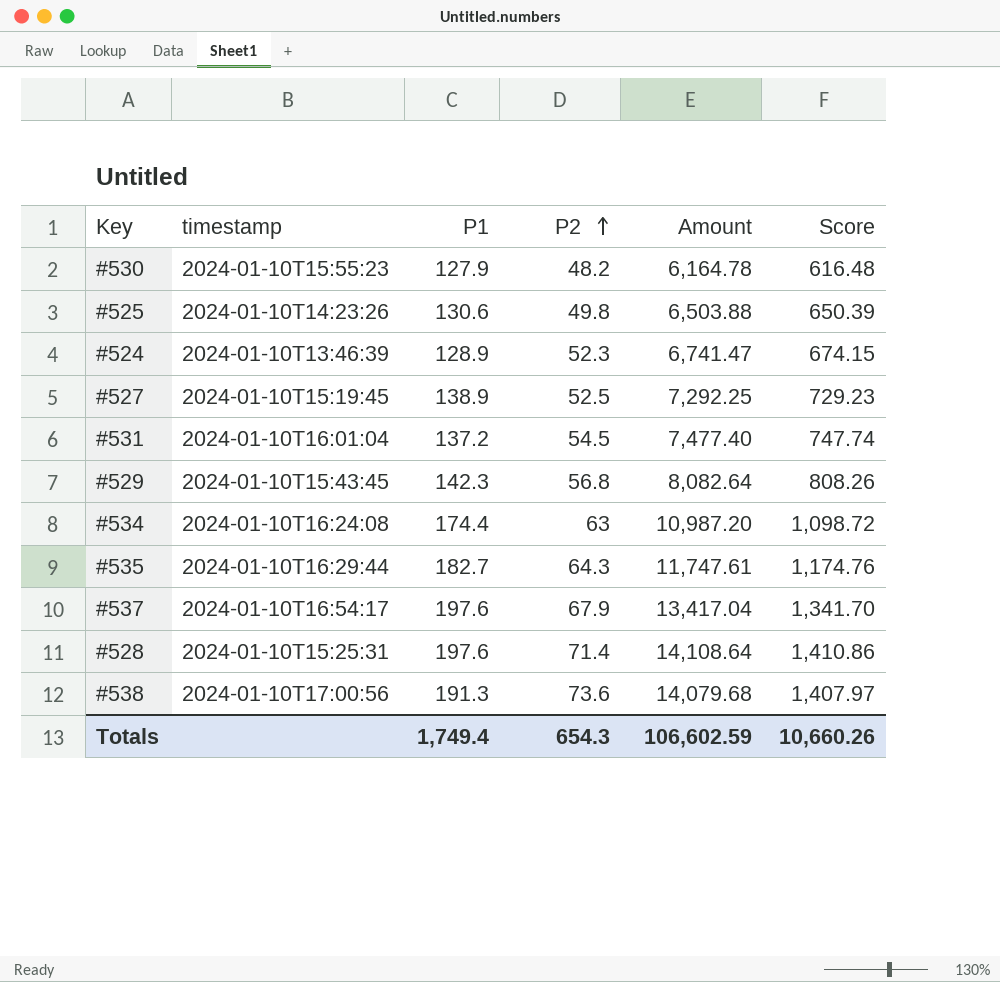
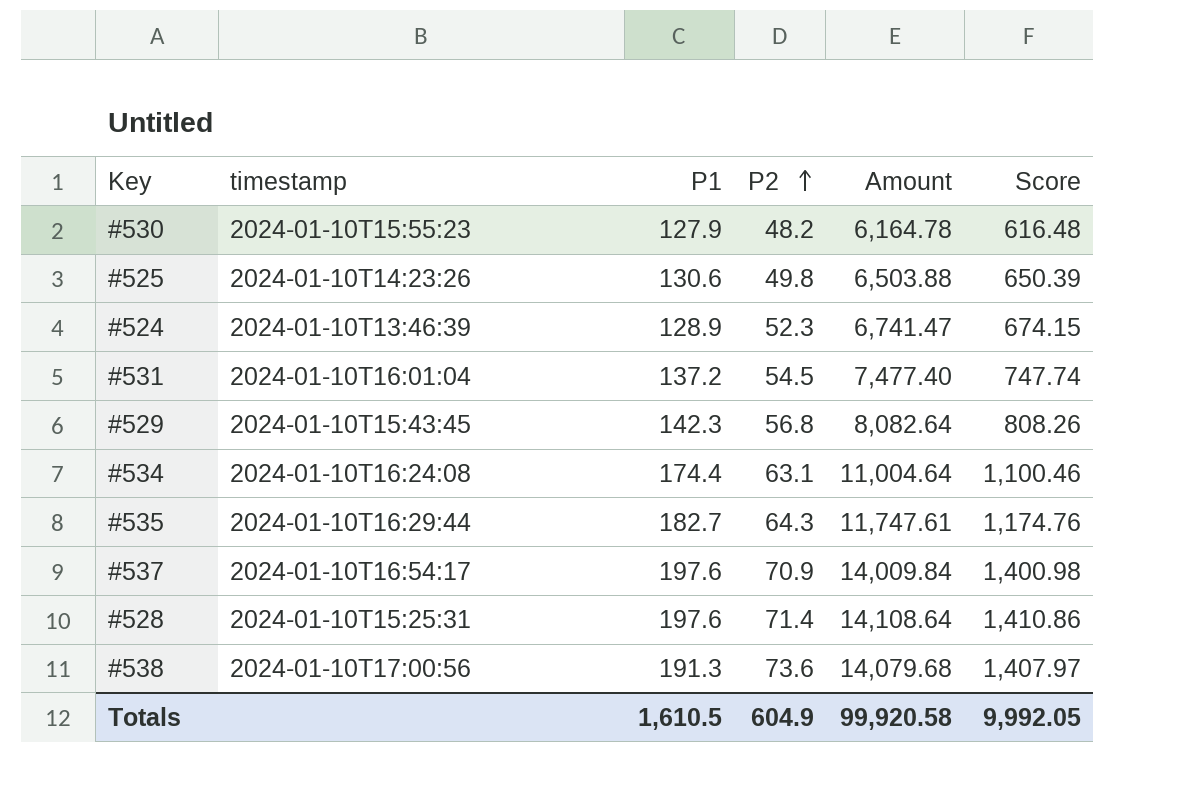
row #527: 2024-01-10T15:19:45 | 138.9 | 52.5 | 7,292.25 | 729.23 -> none
#534 | P2: 63 -> 63.1
#534 | Amount: 10,987.20 -> 11,004.64
#534 | Score: 1,098.72 -> 1,100.46
#537 | P2: 67.9 -> 70.9
#537 | Amount: 13,417.04 -> 14,009.84
#537 | Score: 1,341.70 -> 1,400.98
Totals | P1: 1,749.4 -> 1,610.5
Totals | P2: 654.3 -> 604.9
Totals | Amount: 106,602.59 -> 99,920.58
Totals | Score: 10,660.26 -> 9,992.05

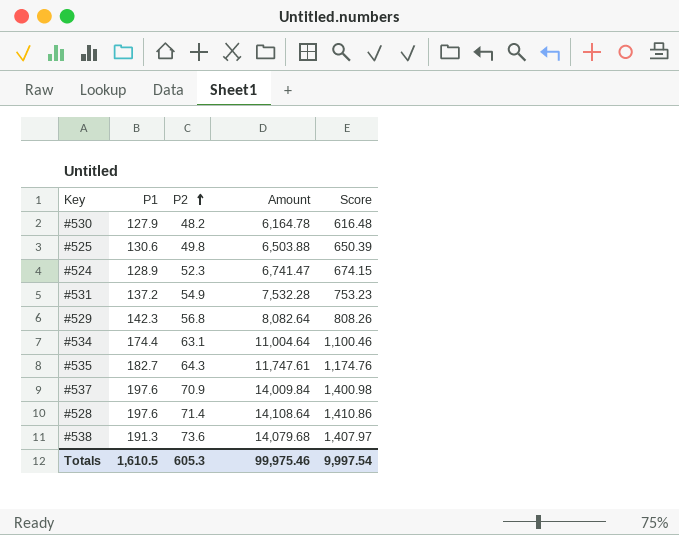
column timestamp | position: 2 -> none
#531 | P2: 54.5 -> 54.9
#531 | Amount: 7,477.40 -> 7,532.28
#531 | Score: 747.74 -> 753.23
Totals | P2: 604.9 -> 605.3
Totals | Amount: 99,920.58 -> 99,975.46
Totals | Score: 9,992.05 -> 9,997.54

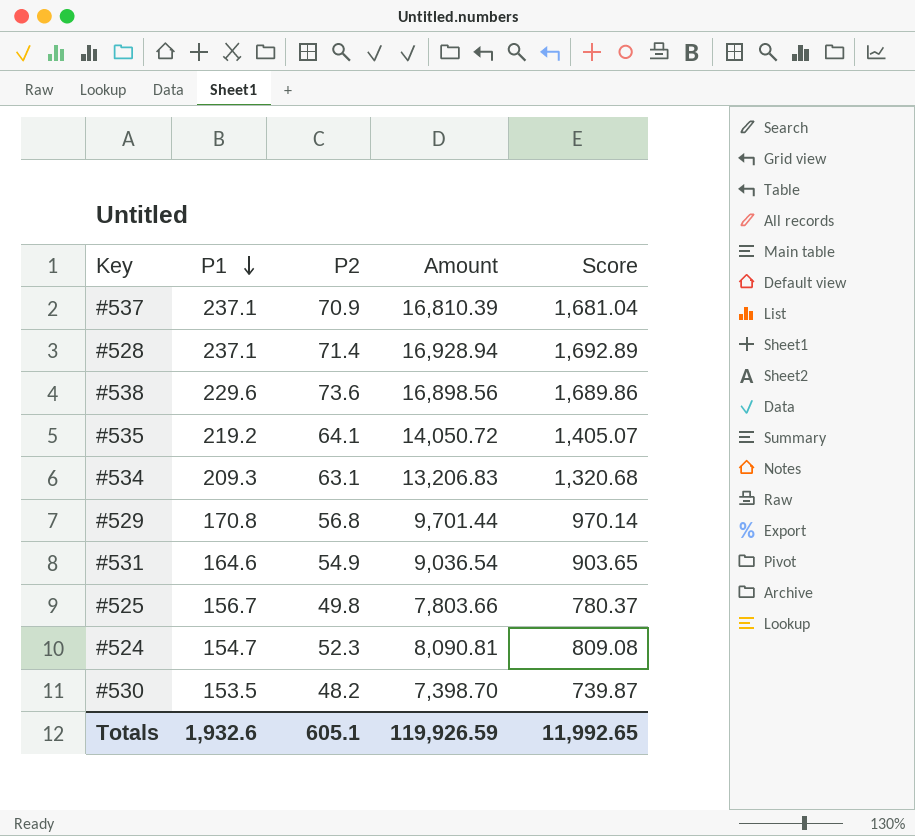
row order: P2 ascending -> P1 descending
#537 | P1: 197.6 -> 237.1
#537 | Amount: 14,009.84 -> 16,810.39
#537 | Score: 1,400.98 -> 1,681.04
#528 | P1: 197.6 -> 237.1
#528 | Amount: 14,108.64 -> 16,928.94
#528 | Score: 1,410.86 -> 1,692.89
#538 | P1: 191.3 -> 229.6
#538 | Amount: 14,079.68 -> 16,898.56
#538 | Score: 1,407.97 -> 1,689.86
#535 | P1: 182.7 -> 219.2
#535 | P2: 64.3 -> 64.1
#535 | Amount: 11,747.61 -> 14,050.72
#535 | Score: 1,174.76 -> 1,405.07
#534 | P1: 174.4 -> 209.3
#534 | Amount: 11,004.64 -> 13,206.83
#534 | Score: 1,100.46 -> 1,320.68
#529 | P1: 142.3 -> 170.8
#529 | Amount: 8,082.64 -> 9,701.44
#529 | Score: 808.26 -> 970.14
#531 | P1: 137.2 -> 164.6
#531 | Amount: 7,532.28 -> 9,036.54
#531 | Score: 753.23 -> 903.65
#525 | P1: 130.6 -> 156.7
#525 | Amount: 6,503.88 -> 7,803.66
#525 | Score: 650.39 -> 780.37
#524 | P1: 128.9 -> 154.7
#524 | Amount: 6,741.47 -> 8,090.81
#524 | Score: 674.15 -> 809.08
#530 | P1: 127.9 -> 153.5
#530 | Amount: 6,164.78 -> 7,398.70
#530 | Score: 616.48 -> 739.87
Totals | P1: 1,610.5 -> 1,932.6
Totals | P2: 605.3 -> 605.1
Totals | Amount: 99,975.46 -> 119,926.59
Totals | Score: 9,997.54 -> 11,992.65

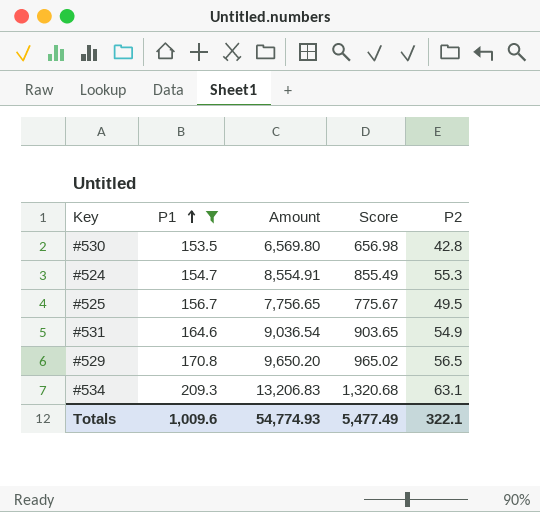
filter: none -> P1 <= 209.3
row order: P1 descending -> P1 ascending
column P2 | position: 3 -> 5
#530 | Amount: 7,398.70 -> 6,569.80
#530 | Score: 739.87 -> 656.98
#530 | P2: 48.2 -> 42.8
#524 | Amount: 8,090.81 -> 8,554.91
#524 | Score: 809.08 -> 855.49
#524 | P2: 52.3 -> 55.3
#525 | Amount: 7,803.66 -> 7,756.65
#525 | Score: 780.37 -> 775.67
#525 | P2: 49.8 -> 49.5
#529 | Amount: 9,701.44 -> 9,650.20
#529 | Score: 970.14 -> 965.02
#529 | P2: 56.8 -> 56.5
Totals | P1: 1,932.6 -> 1,009.6
Totals | Amount: 119,926.59 -> 54,774.93
Totals | Score: 11,992.65 -> 5,477.49
Totals | P2: 605.1 -> 322.1

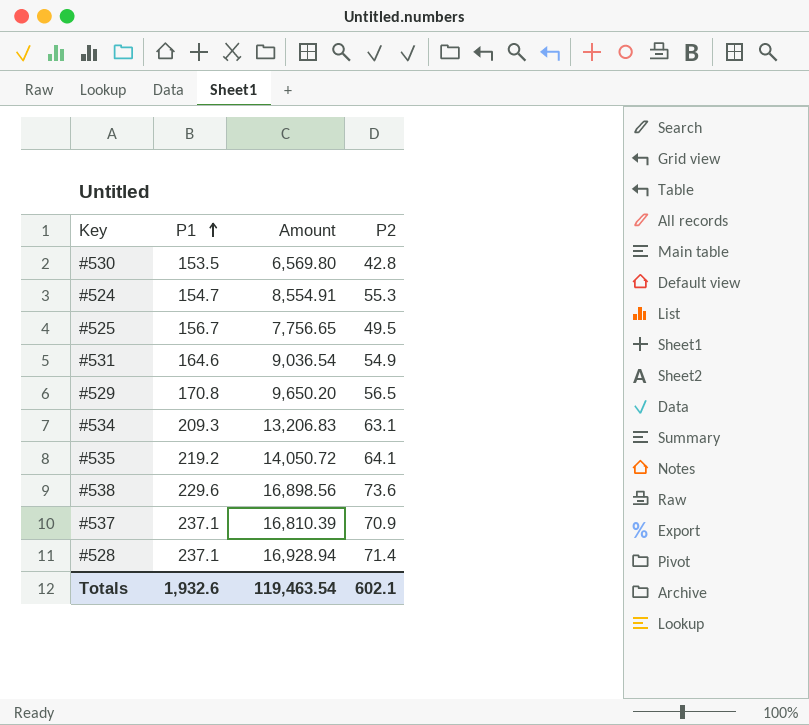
filter: P1 <= 209.3 -> none
column Score | formula: [Amount] * 0.1 -> none
Totals | P1: 1,009.6 -> 1,932.6
Totals | Amount: 54,774.93 -> 119,463.54
Totals | P2: 322.1 -> 602.1

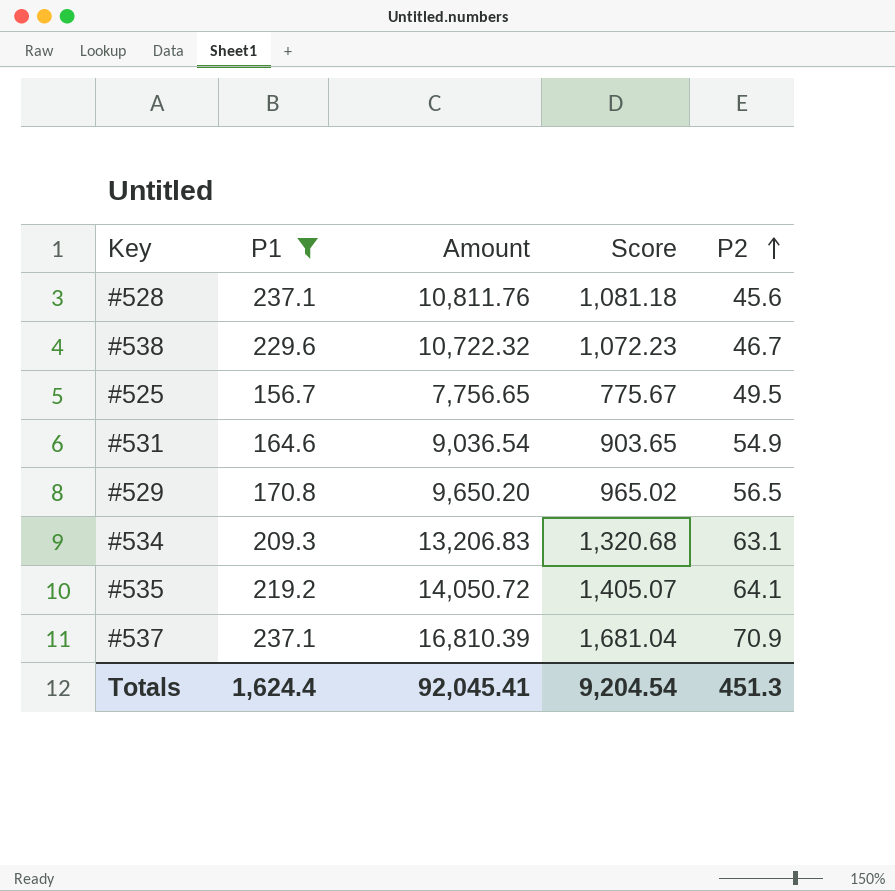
filter: none -> P1 >= 156.7
row order: P1 ascending -> P2 ascending
column Score | formula: none -> [Amount] * 0.1
#528 | Amount: 16,928.94 -> 10,811.76
#528 | P2: 71.4 -> 45.6
#538 | Amount: 16,898.56 -> 10,722.32
#538 | P2: 73.6 -> 46.7
Totals | P1: 1,932.6 -> 1,624.4
Totals | Amount: 119,463.54 -> 92,045.41
Totals | P2: 602.1 -> 451.3

